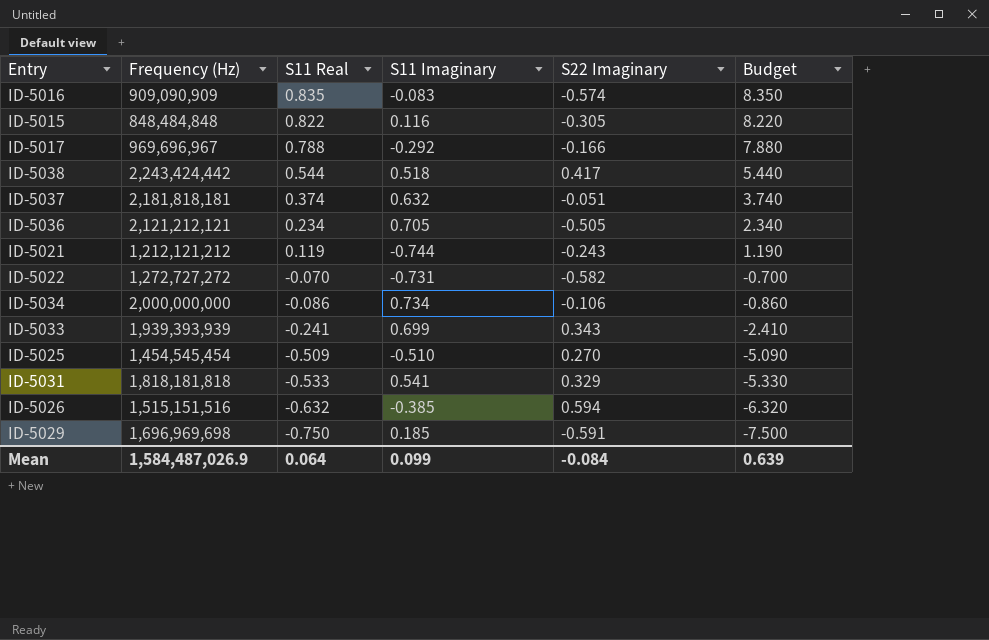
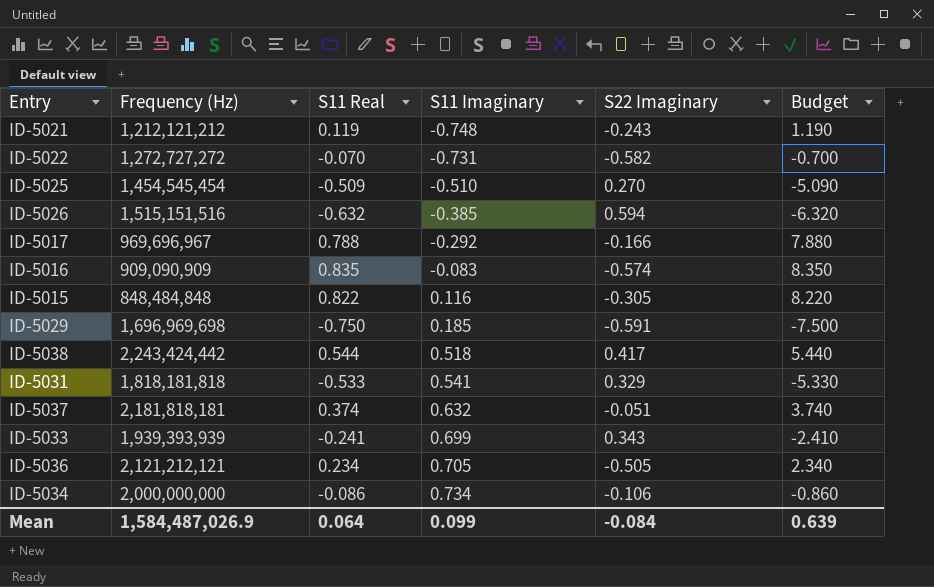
row order: S11 Real descending -> S11 Imaginary ascending
ID-5021 | S11 Imaginary: -0.744 -> -0.748

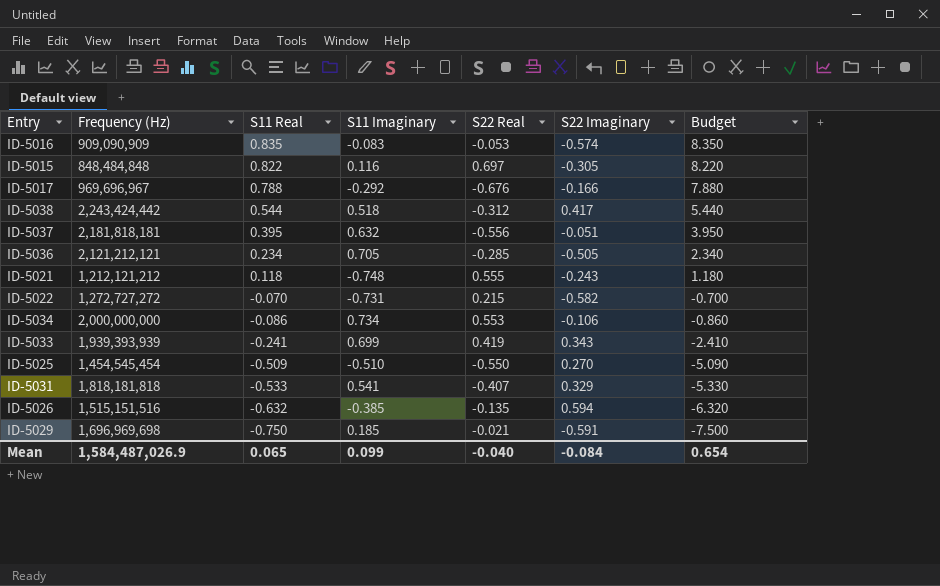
row order: S11 Imaginary ascending -> S11 Real descending
column S22 Real | position: none -> 5
ID-5037 | S11 Real: 0.374 -> 0.395
ID-5037 | Budget: 3.740 -> 3.950
ID-5021 | S11 Real: 0.119 -> 0.118
ID-5021 | Budget: 1.190 -> 1.180
Mean | S11 Real: 0.064 -> 0.065
Mean | Budget: 0.639 -> 0.654

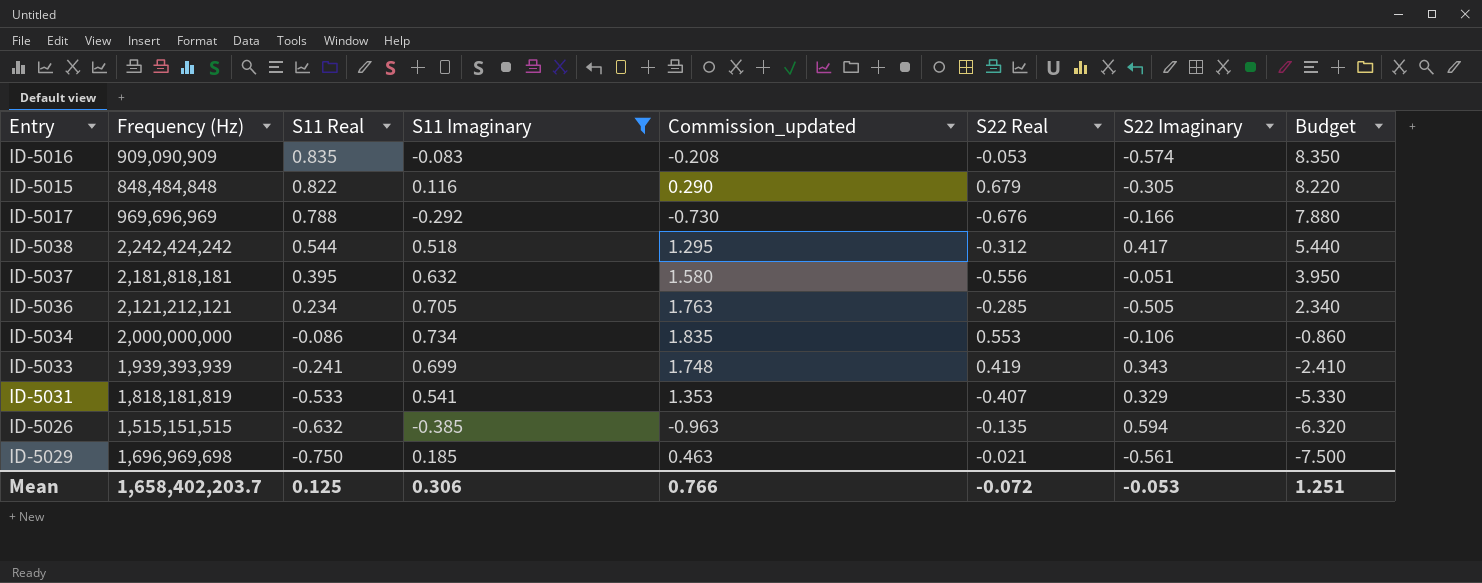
filter: none -> S11 Imaginary >= -0.385
column Commission_updated | formula: none -> [S11 Imaginary] * 2.5
ID-5015 | S22 Real: 0.697 -> 0.679
ID-5017 | Frequency (Hz): 969,696,967 -> 969,696,969
ID-5038 | Frequency (Hz): 2,243,424,442 -> 2,242,424,242
ID-5031 | Frequency (Hz): 1,818,181,818 -> 1,818,181,819
ID-5026 | Frequency (Hz): 1,515,151,516 -> 1,515,151,515
ID-5029 | S22 Imaginary: -0.591 -> -0.561
Mean | Frequency (Hz): 1,584,487,026.9 -> 1,658,402,203.7
Mean | S11 Real: 0.065 -> 0.125
Mean | S11 Imaginary: 0.099 -> 0.306
Mean | S22 Real: -0.040 -> -0.072
Mean | S22 Imaginary: -0.084 -> -0.053
Mean | Budget: 0.654 -> 1.251

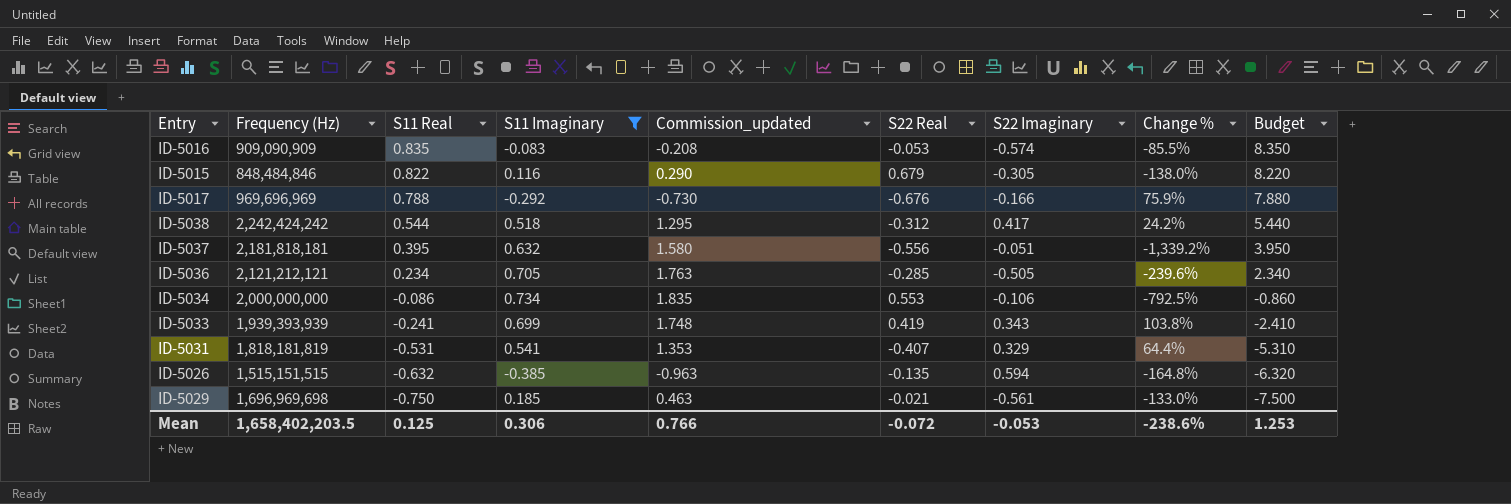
column Change % | formula: none -> ([S11 Imaginary] - [S22 Imaginary]) / [S22 Imaginary]
ID-5015 | Frequency (Hz): 848,484,848 -> 848,484,846
ID-5031 | S11 Real: -0.533 -> -0.531
ID-5031 | Budget: -5.330 -> -5.310
Mean | Frequency (Hz): 1,658,402,203.7 -> 1,658,402,203.5
Mean | Budget: 1.251 -> 1.253

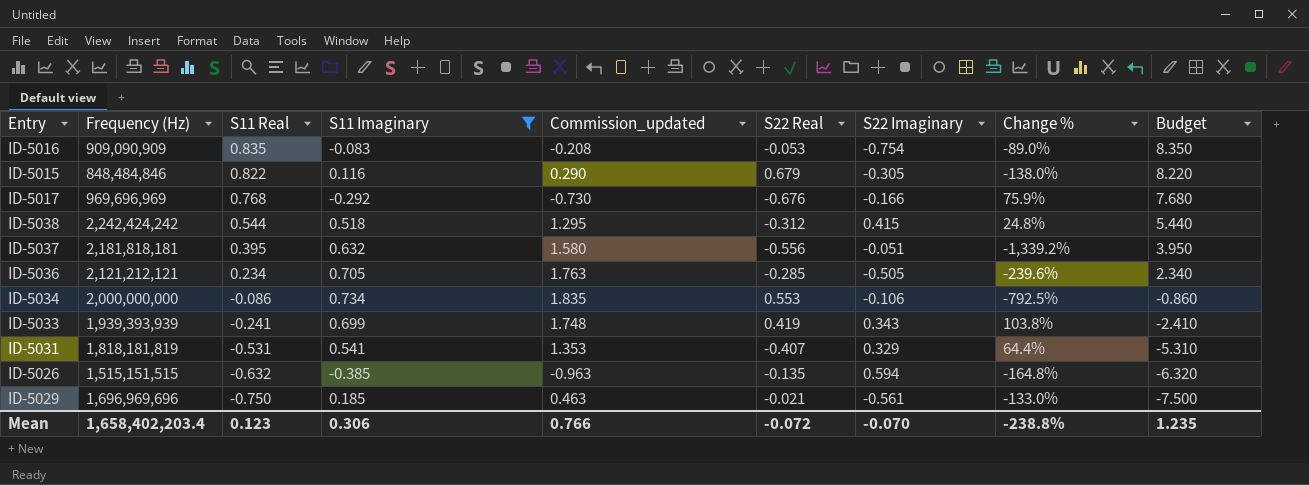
ID-5016 | S22 Imaginary: -0.574 -> -0.754
ID-5016 | Change %: -85.5% -> -89.0%
ID-5017 | S11 Real: 0.788 -> 0.768
ID-5017 | Budget: 7.880 -> 7.680
ID-5038 | S22 Imaginary: 0.417 -> 0.415
ID-5038 | Change %: 24.2% -> 24.8%
ID-5029 | Frequency (Hz): 1,696,969,698 -> 1,696,969,696
Mean | Frequency (Hz): 1,658,402,203.5 -> 1,658,402,203.4
Mean | S11 Real: 0.125 -> 0.123
Mean | S22 Imaginary: -0.053 -> -0.070
Mean | Change %: -238.6% -> -238.8%
Mean | Budget: 1.253 -> 1.235

